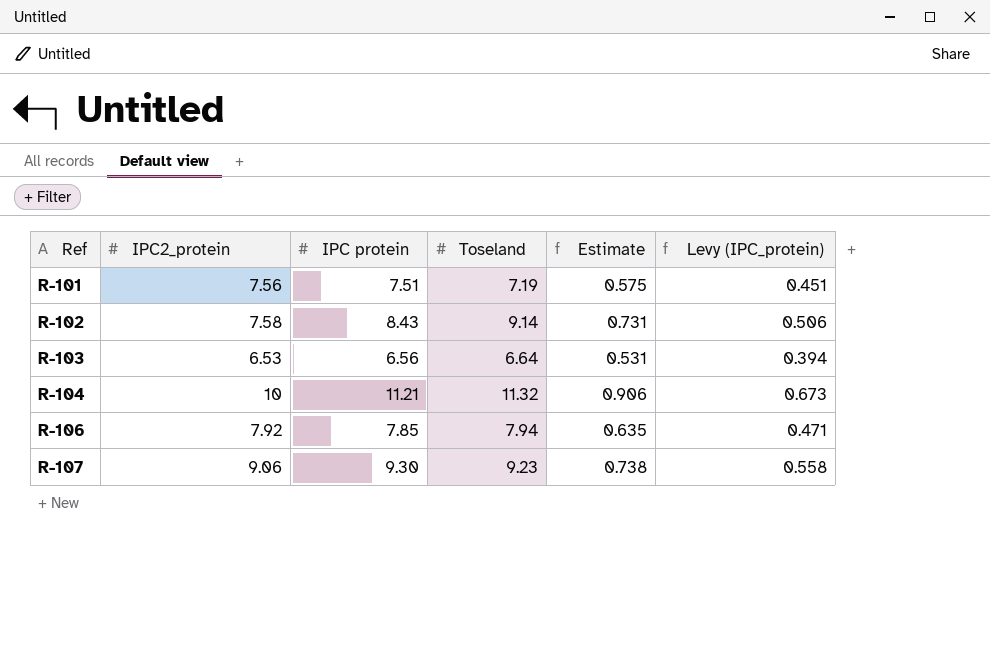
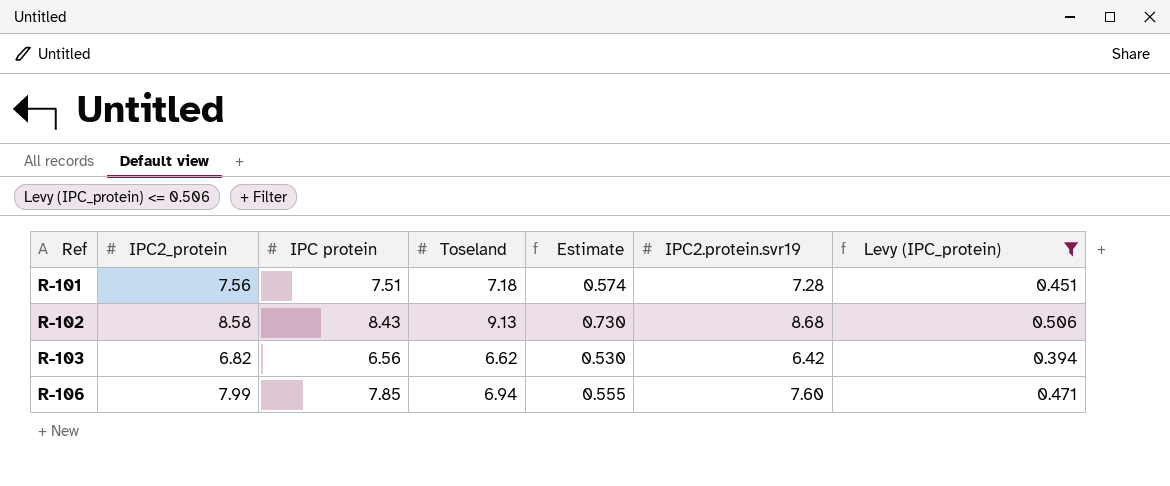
filter: none -> Levy (IPC_protein) <= 0.506
column IPC2.protein.svr19 | position: none -> 6
R-101 | Toseland: 7.19 -> 7.18
R-101 | Estimate: 0.575 -> 0.574
R-102 | IPC2_protein: 7.58 -> 8.58
R-102 | Toseland: 9.14 -> 9.13
R-102 | Estimate: 0.731 -> 0.730
R-103 | IPC2_protein: 6.53 -> 6.82
R-103 | Toseland: 6.64 -> 6.62
R-103 | Estimate: 0.531 -> 0.530
R-106 | IPC2_protein: 7.92 -> 7.99
R-106 | Toseland: 7.94 -> 6.94
R-106 | Estimate: 0.635 -> 0.555

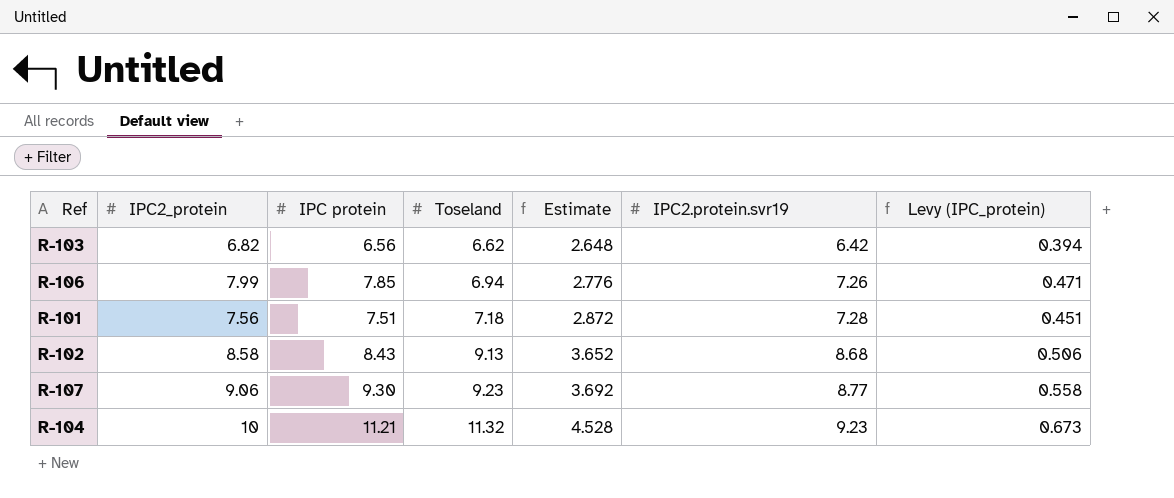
filter: Levy (IPC_protein) <= 0.506 -> none
row order: Ref ascending -> Toseland ascending
column Estimate | formula: [Toseland] * 0.08 -> [Toseland] * 0.4
R-106 | IPC2.protein.svr19: 7.60 -> 7.26

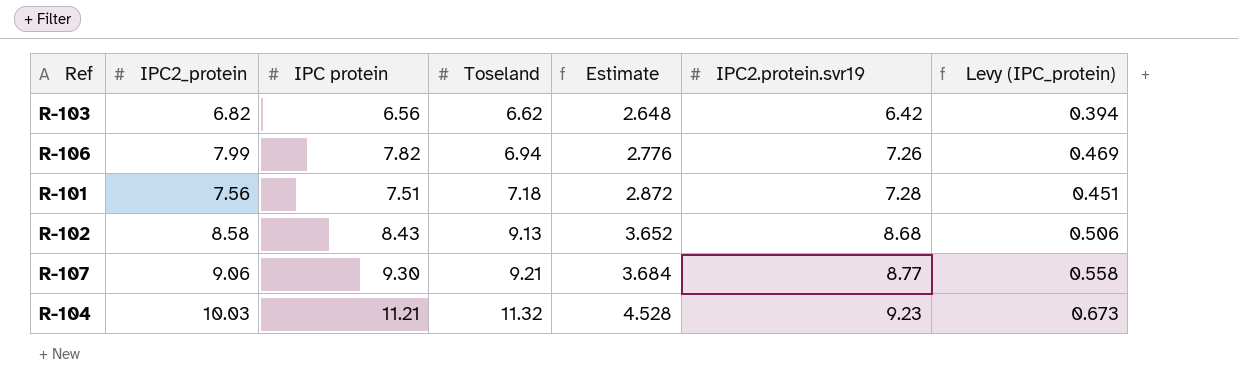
R-106 | IPC protein: 7.85 -> 7.82
R-106 | Levy (IPC_protein): 0.471 -> 0.469
R-107 | Toseland: 9.23 -> 9.21
R-107 | Estimate: 3.692 -> 3.684
R-104 | IPC2_protein: 10 -> 10.03

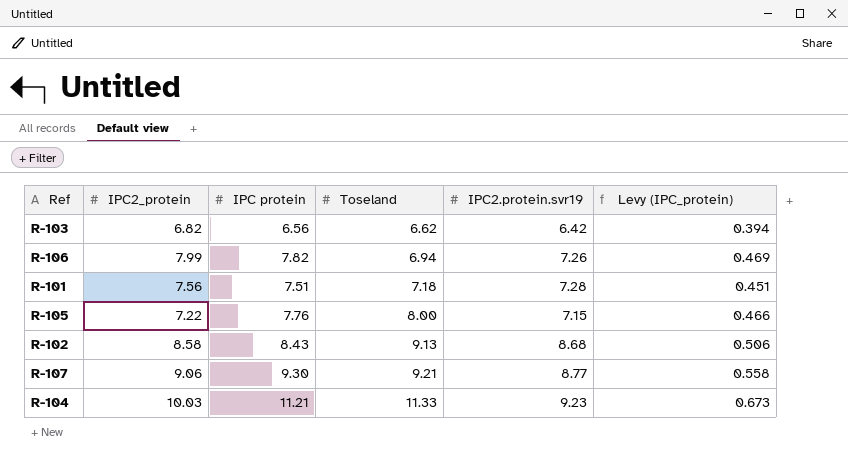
column Estimate | formula: [Toseland] * 0.4 -> none
row R-105: none -> 7.22 | 7.76 | 8.00 | 7.15 | 0.466
R-104 | Toseland: 11.32 -> 11.33

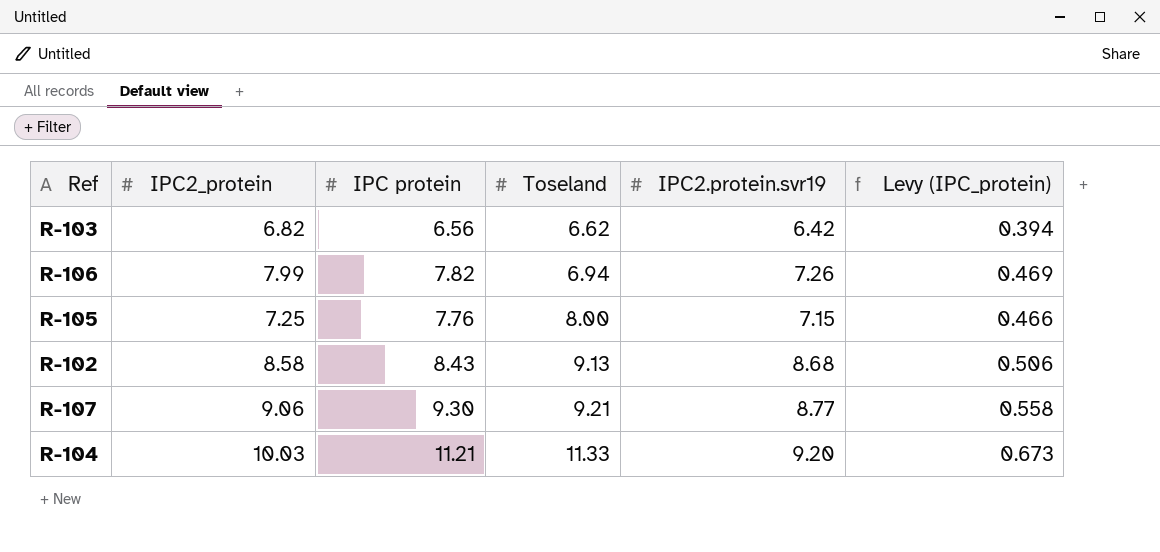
row R-101: 7.56 | 7.51 | 7.18 | 7.28 | 0.451 -> none
R-105 | IPC2_protein: 7.22 -> 7.25
R-104 | IPC2.protein.svr19: 9.23 -> 9.20

